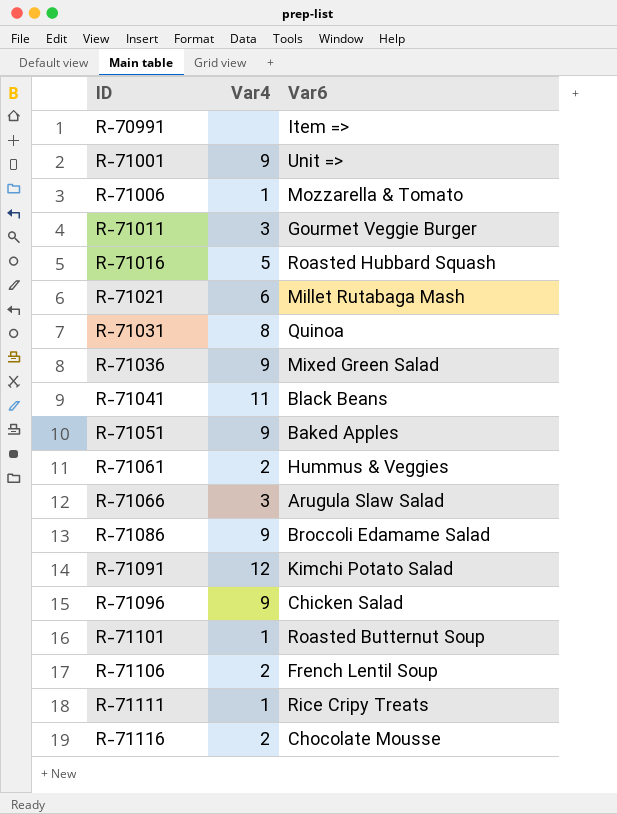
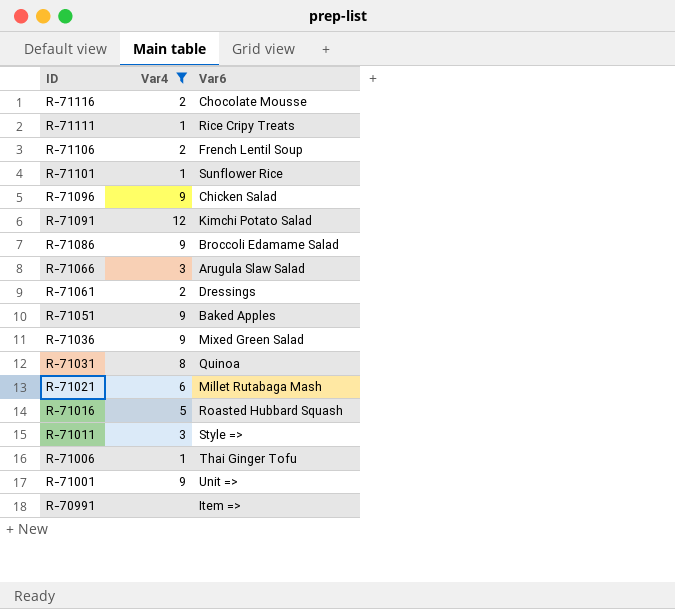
filter: none -> Var4 != 11
row order: ID ascending -> ID descending
R-71101 | Var6: Roasted Butternut Soup -> Sunflower Rice
R-71061 | Var6: Hummus & Veggies -> Dressings
R-71011 | Var6: Gourmet Veggie Burger -> Style =>
R-71006 | Var6: Mozzarella & Tomato -> Thai Ginger Tofu

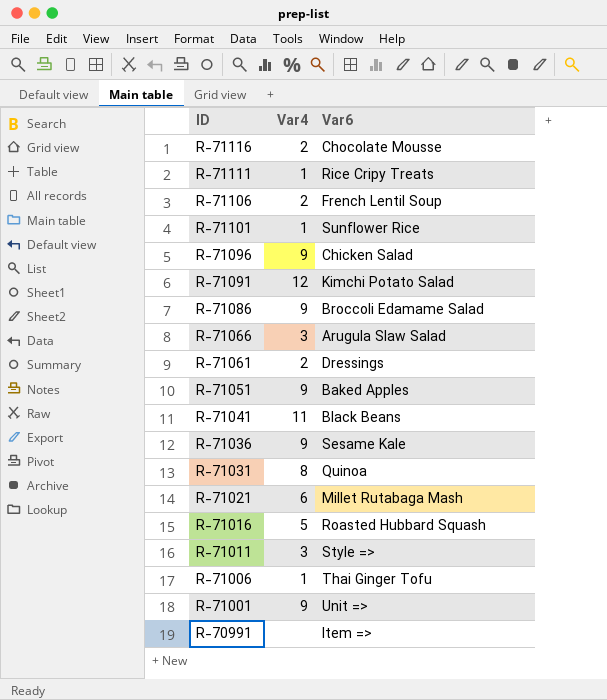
filter: Var4 != 11 -> none
R-71036 | Var6: Mixed Green Salad -> Sesame Kale

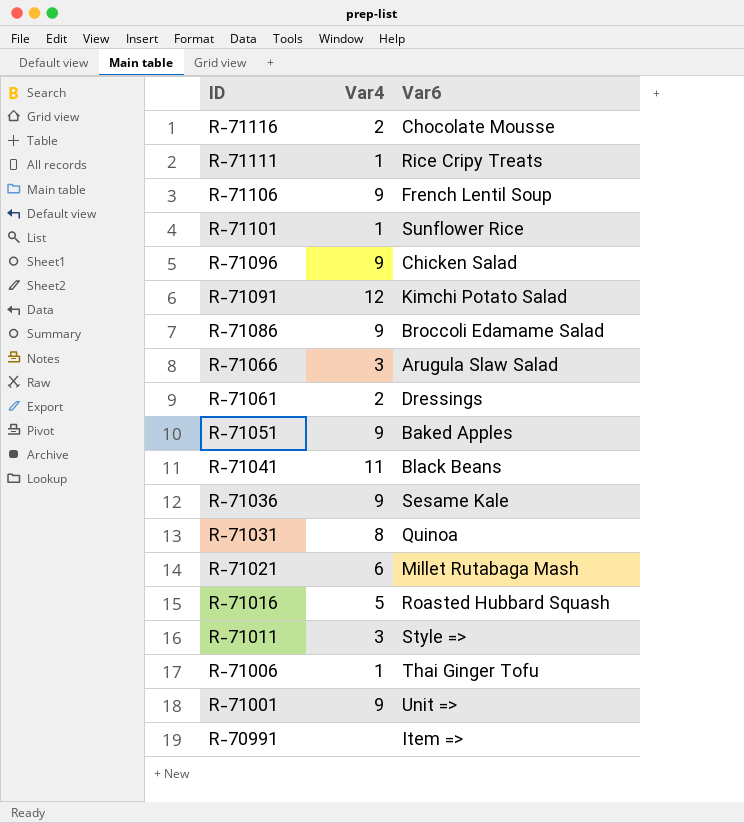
R-71106 | Var4: 2 -> 9

